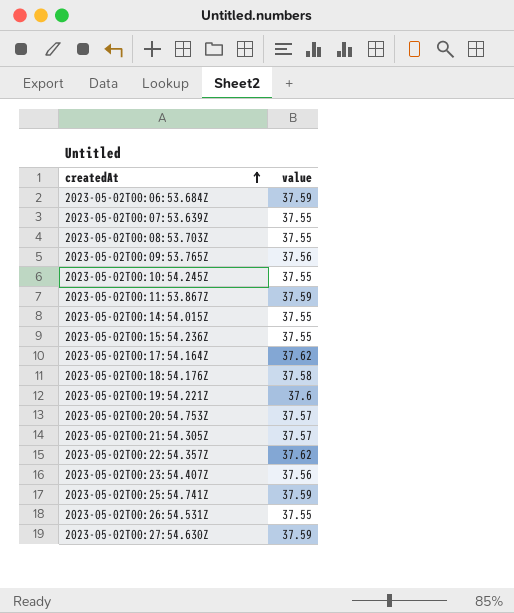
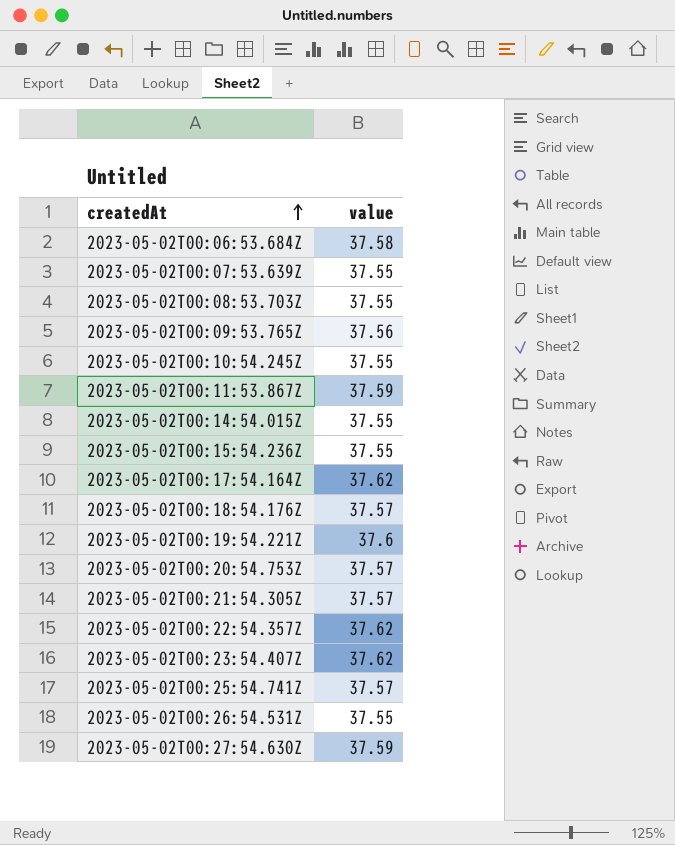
2023-05-02T00:06:53.684Z | value: 37.59 -> 37.58
2023-05-02T00:18:54.176Z | value: 37.58 -> 37.57
2023-05-02T00:23:54.407Z | value: 37.56 -> 37.62
2023-05-02T00:25:54.741Z | value: 37.59 -> 37.57

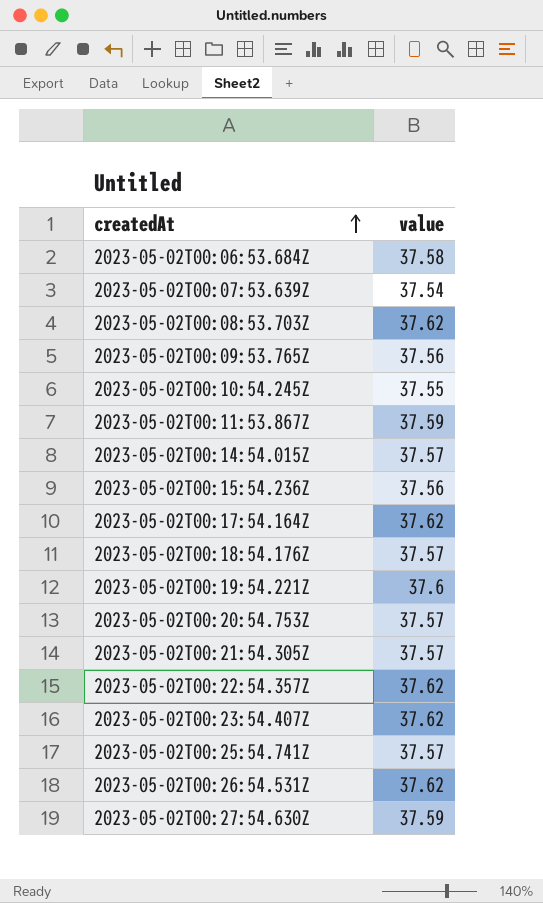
2023-05-02T00:07:53.639Z | value: 37.55 -> 37.54
2023-05-02T00:08:53.703Z | value: 37.55 -> 37.62
2023-05-02T00:14:54.015Z | value: 37.55 -> 37.57
2023-05-02T00:15:54.236Z | value: 37.55 -> 37.56
2023-05-02T00:26:54.531Z | value: 37.55 -> 37.62

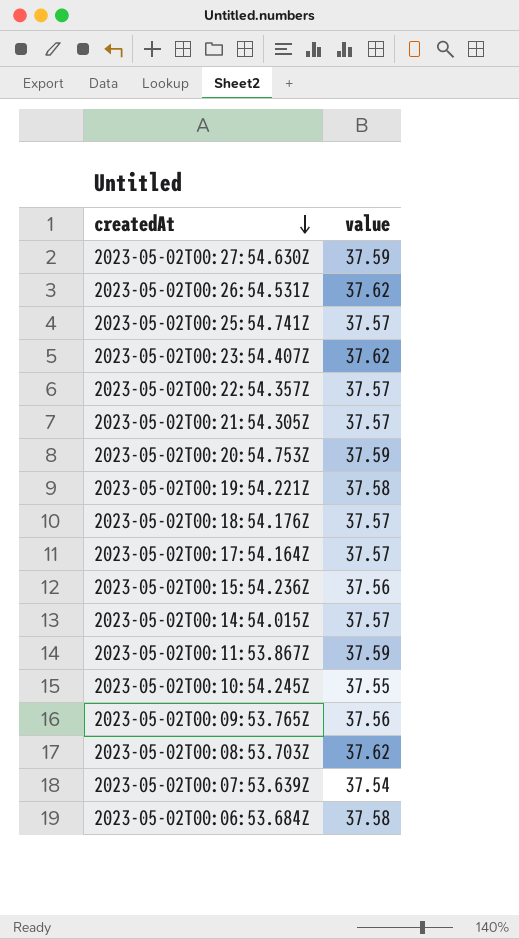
row order: createdAt ascending -> createdAt descending
2023-05-02T00:22:54.357Z | value: 37.62 -> 37.57
2023-05-02T00:20:54.753Z | value: 37.57 -> 37.59
2023-05-02T00:19:54.221Z | value: 37.6 -> 37.58
2023-05-02T00:17:54.164Z | value: 37.62 -> 37.57

